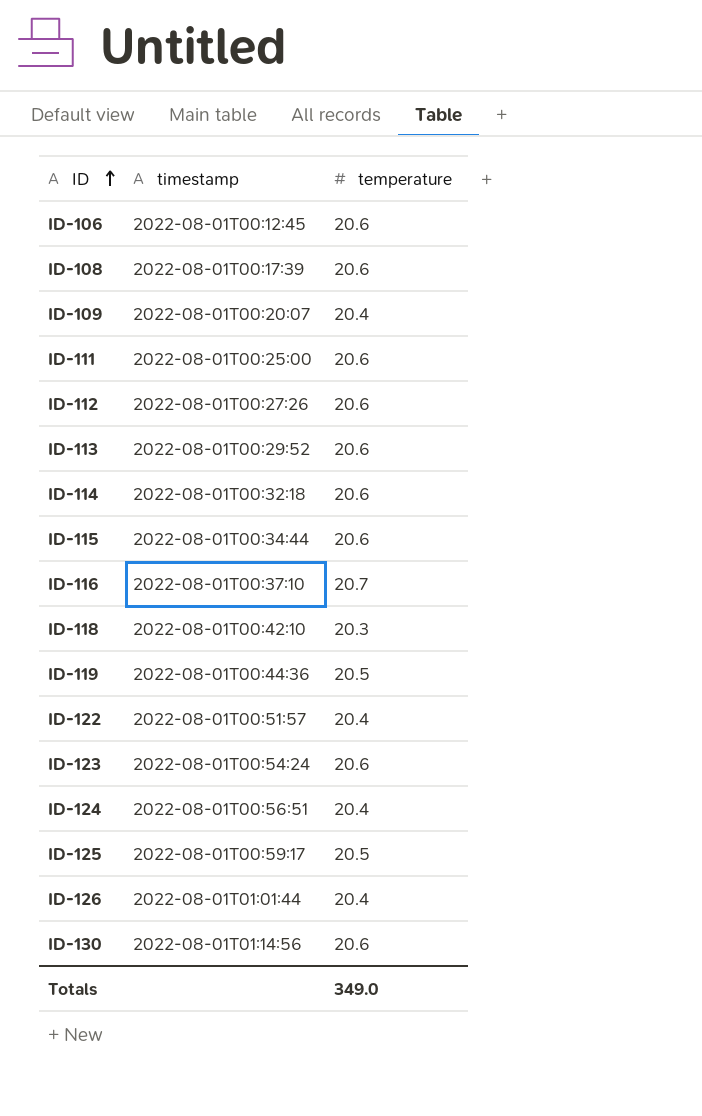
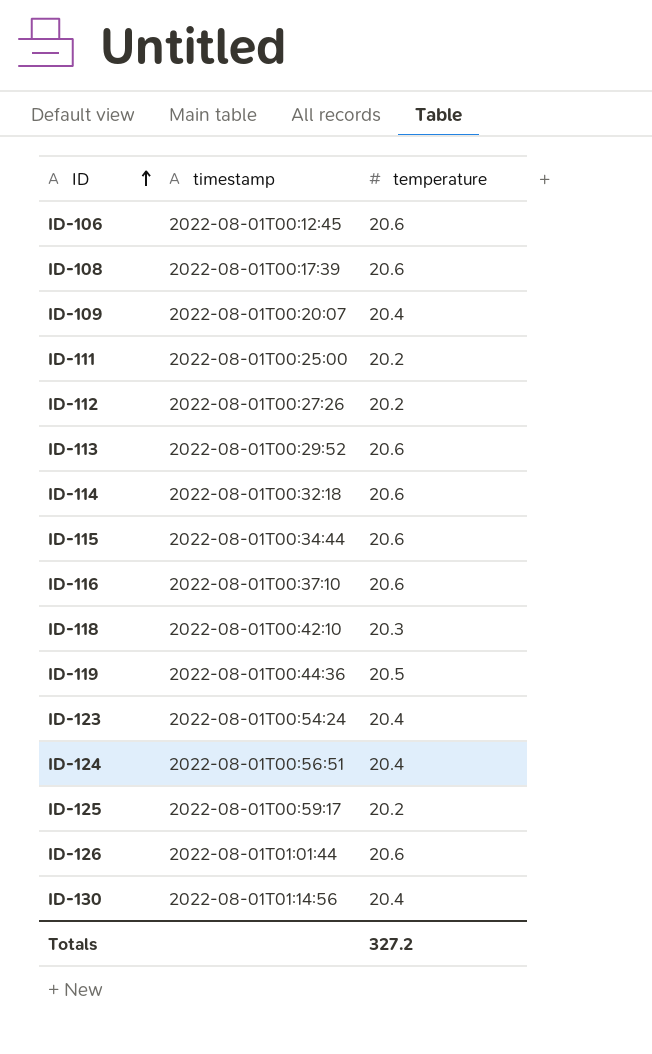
row ID-122: 2022-08-01T00:51:57 | 20.4 -> none
ID-111 | temperature: 20.6 -> 20.2
ID-112 | temperature: 20.6 -> 20.2
ID-116 | temperature: 20.7 -> 20.6
ID-123 | temperature: 20.6 -> 20.4
ID-125 | temperature: 20.5 -> 20.2
ID-126 | temperature: 20.4 -> 20.6
ID-130 | temperature: 20.6 -> 20.4
Totals | temperature: 349.0 -> 327.2

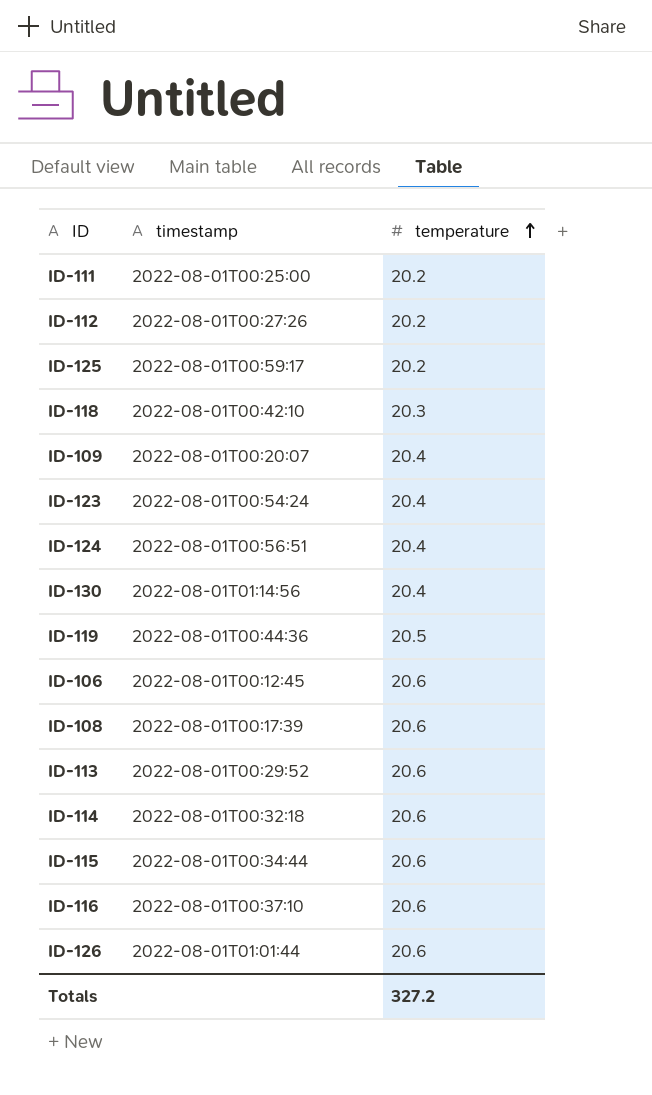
row order: ID ascending -> temperature ascending

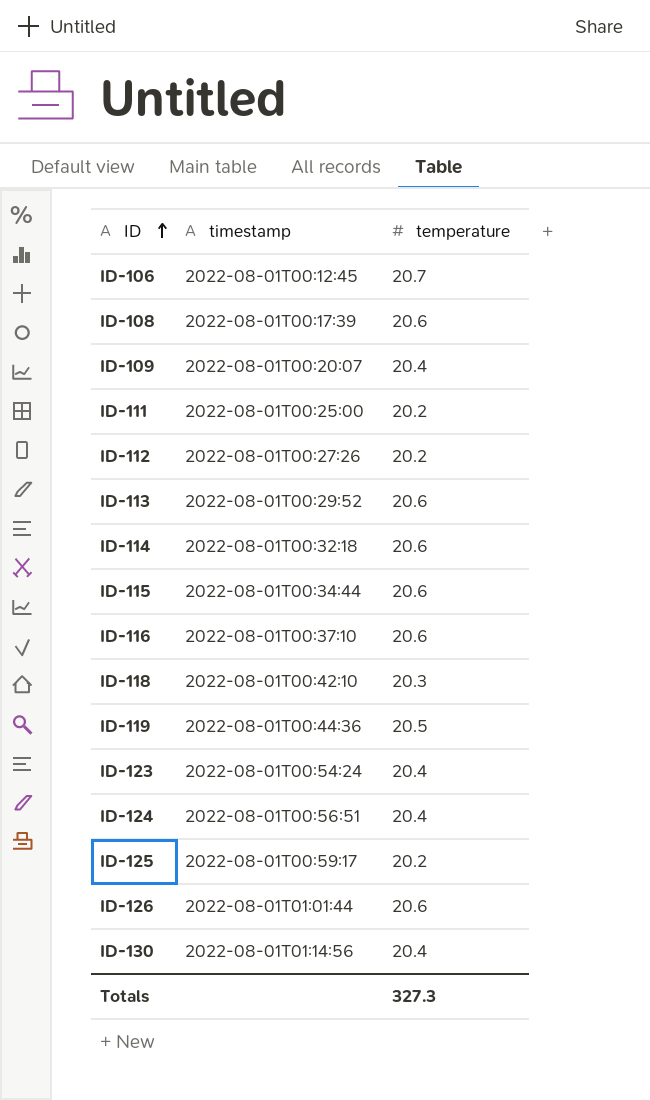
row order: temperature ascending -> ID ascending
ID-106 | temperature: 20.6 -> 20.7
Totals | temperature: 327.2 -> 327.3

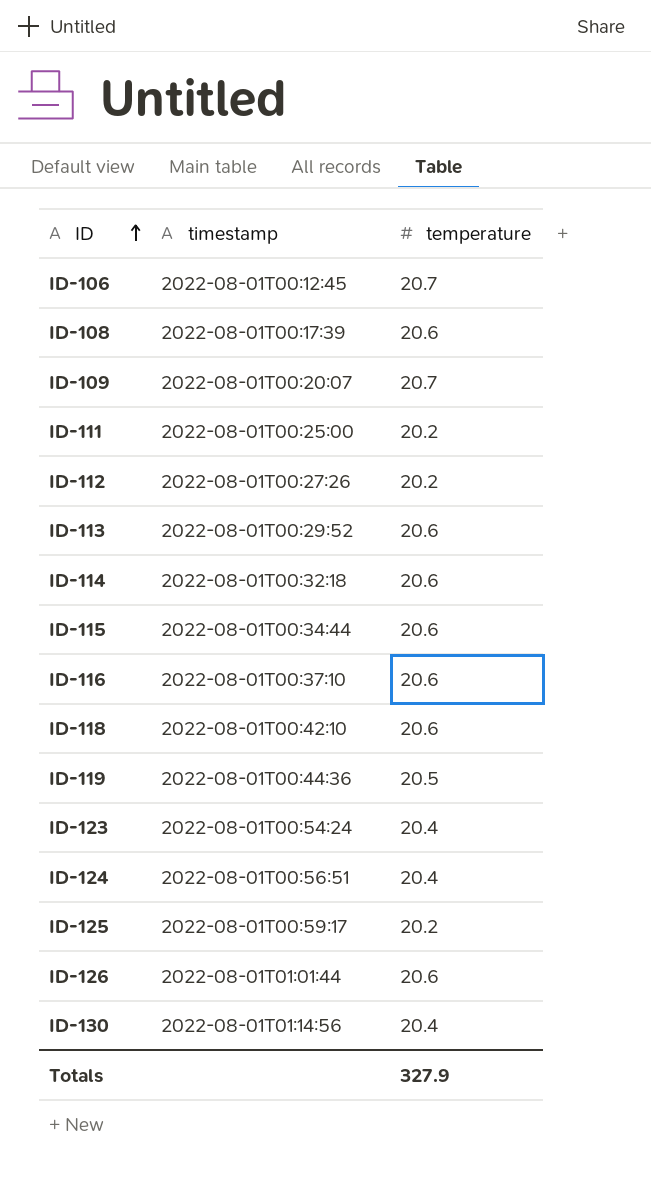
ID-109 | temperature: 20.4 -> 20.7
ID-118 | temperature: 20.3 -> 20.6
Totals | temperature: 327.3 -> 327.9

